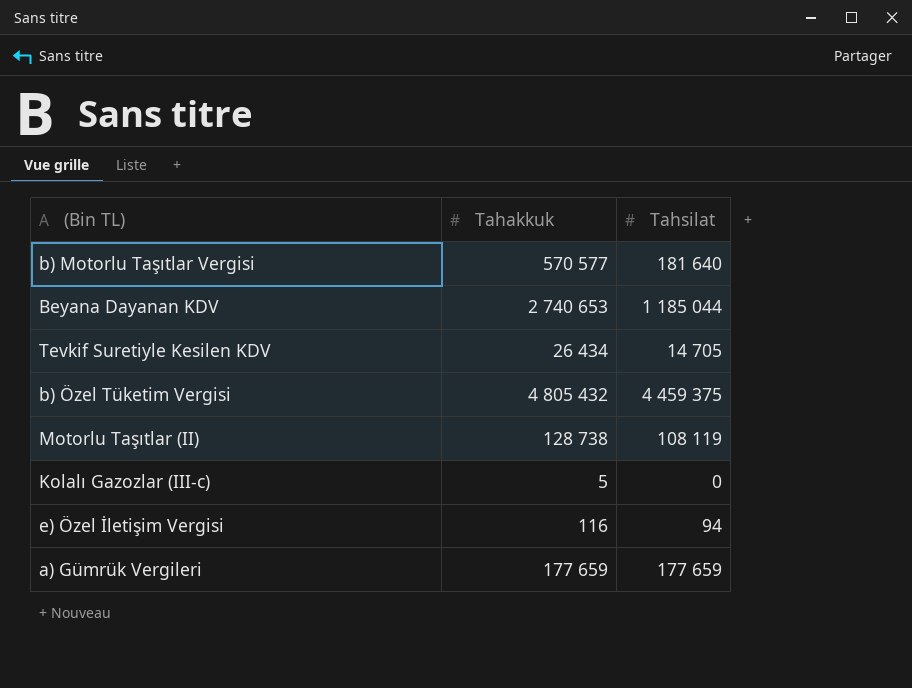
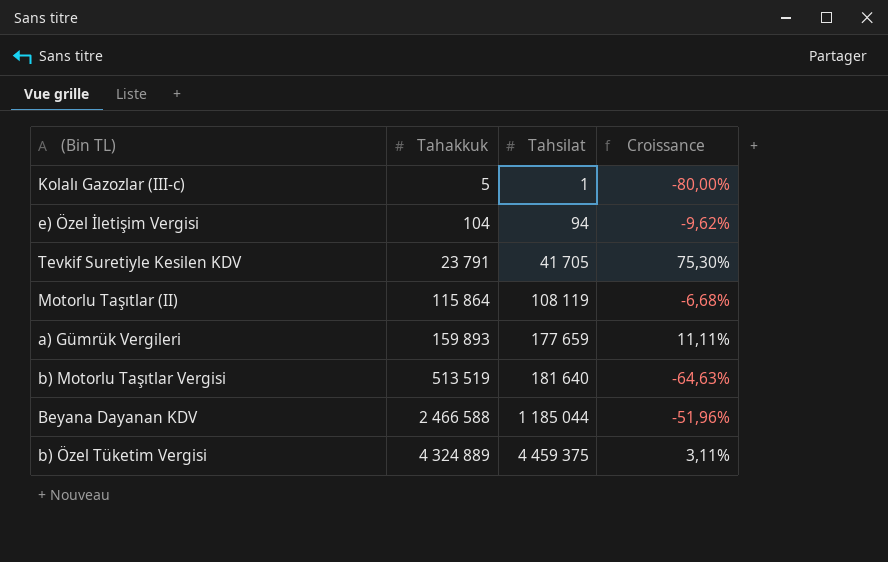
row order: none -> Tahakkuk ascending
column Croissance | formula: none -> ([Tahsilat] - [Tahakkuk]) / [Tahakkuk]
Kolalı Gazozlar (III-c) | Tahsilat: 0 -> 1
e) Özel İletişim Vergisi | Tahakkuk: 116 -> 104
Tevkif Suretiyle Kesilen KDV | Tahakkuk: 26 434 -> 23 791
Tevkif Suretiyle Kesilen KDV | Tahsilat: 14 705 -> 41 705
Motorlu Taşıtlar (II) | Tahakkuk: 128 738 -> 115 864
a) Gümrük Vergileri | Tahakkuk: 177 659 -> 159 893
b) Motorlu Taşıtlar Vergisi | Tahakkuk: 570 577 -> 513 519
Beyana Dayanan KDV | Tahakkuk: 2 740 653 -> 2 466 588
b) Özel Tüketim Vergisi | Tahakkuk: 4 805 432 -> 4 324 889

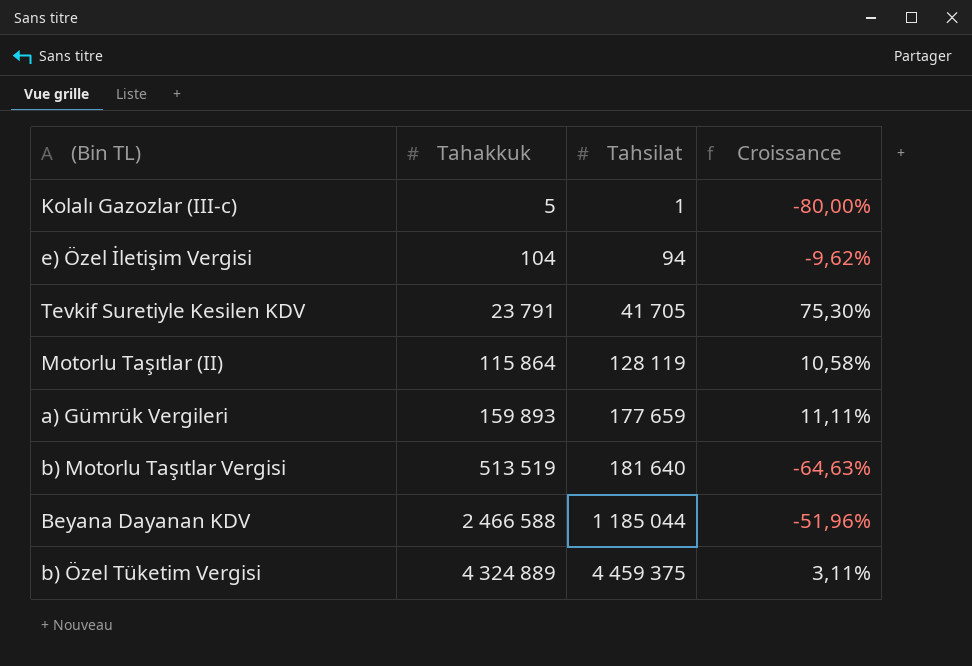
Motorlu Taşıtlar (II) | Tahsilat: 108 119 -> 128 119
Motorlu Taşıtlar (II) | Croissance: -6,68% -> 10,58%

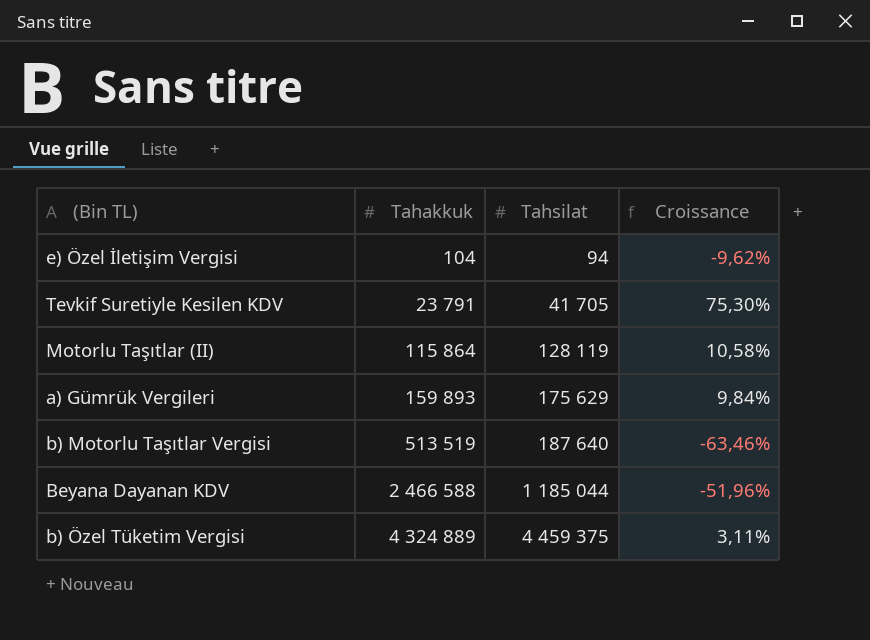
row Kolalı Gazozlar (III-c): 5 | 1 | -80,00% -> none
a) Gümrük Vergileri | Tahsilat: 177 659 -> 175 629
a) Gümrük Vergileri | Croissance: 11,11% -> 9,84%
b) Motorlu Taşıtlar Vergisi | Tahsilat: 181 640 -> 187 640
b) Motorlu Taşıtlar Vergisi | Croissance: -64,63% -> -63,46%

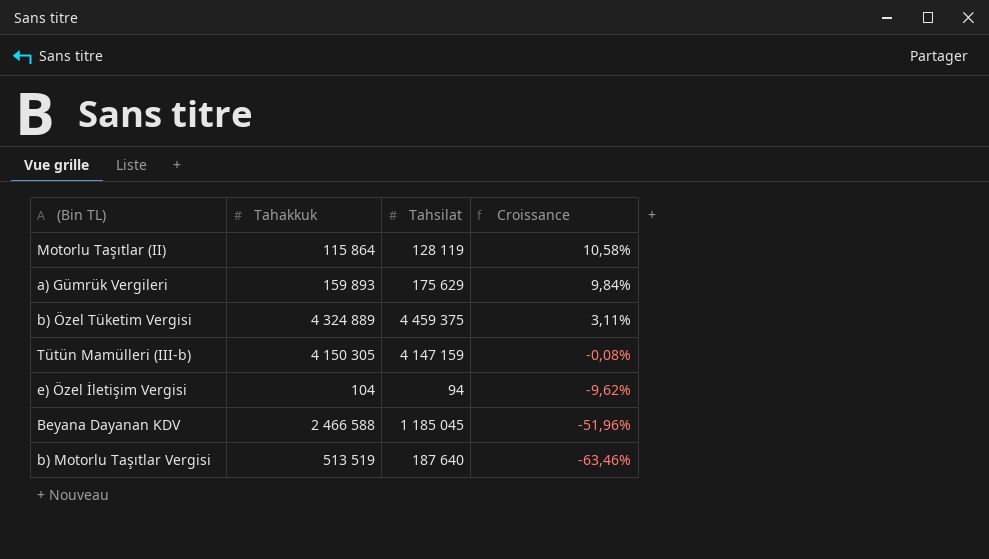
row order: Tahakkuk ascending -> Croissance descending
row Tevkif Suretiyle Kesilen KDV: 23 791 | 41 705 | 75,30% -> none
row Tütün Mamülleri (III-b): none -> 4 150 305 | 4 147 159 | -0,08%
Beyana Dayanan KDV | Tahsilat: 1 185 044 -> 1 185 045

